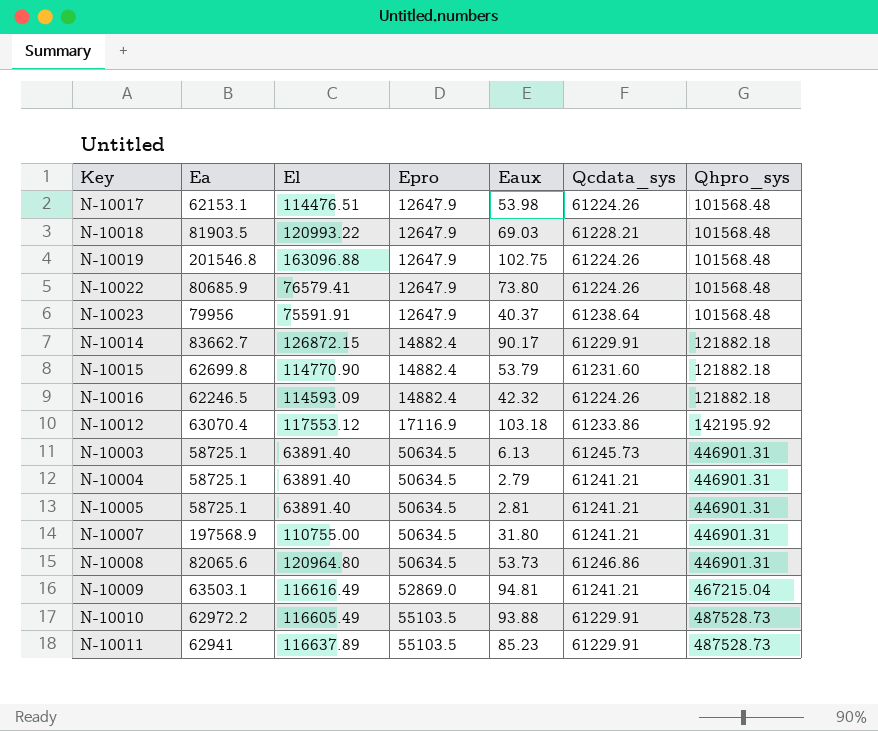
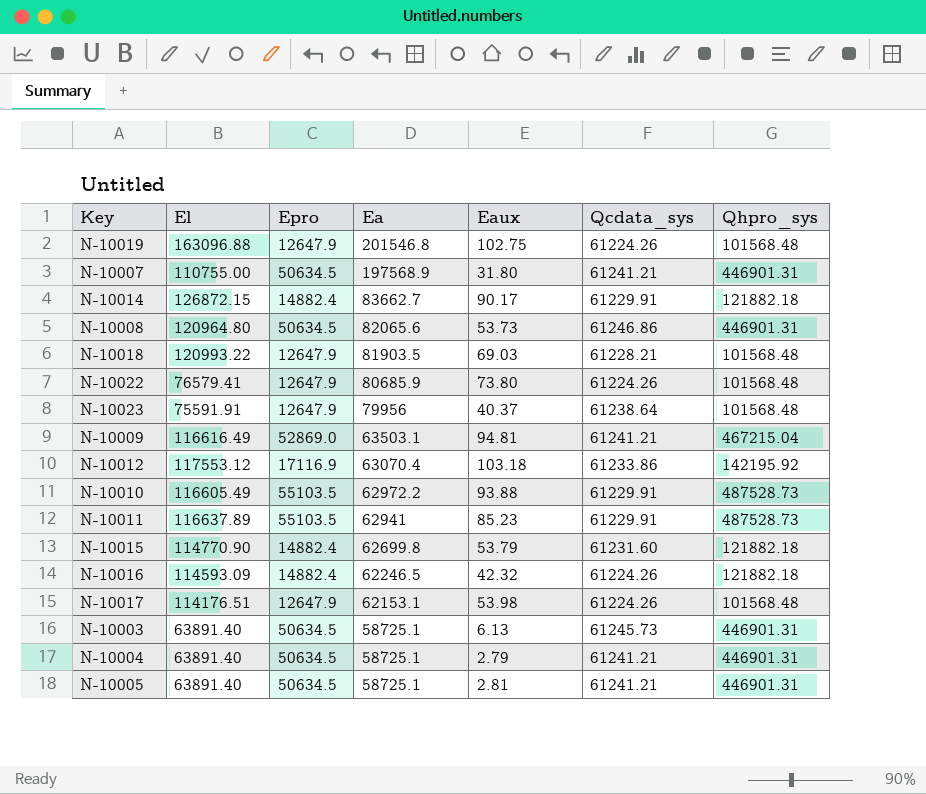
row order: Epro ascending -> Ea descending
column Ea | position: 2 -> 4
N-10017 | El: 114476.51 -> 114176.51

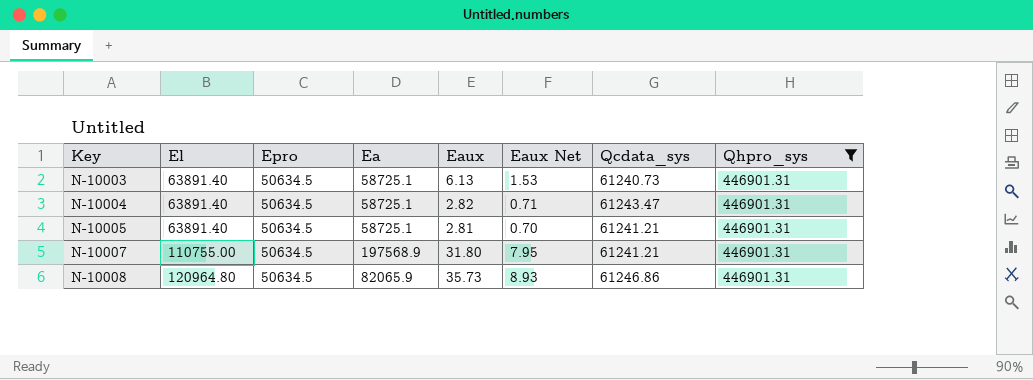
filter: none -> Qhpro_sys = 446901.31
row order: Ea descending -> Key ascending
column Eaux Net | formula: none -> [Eaux] * 0.25
N-10003 | Qcdata_sys: 61245.73 -> 61240.73
N-10004 | Eaux: 2.79 -> 2.82
N-10004 | Qcdata_sys: 61241.21 -> 61243.47
N-10008 | Ea: 82065.6 -> 82065.9
N-10008 | Eaux: 53.73 -> 35.73

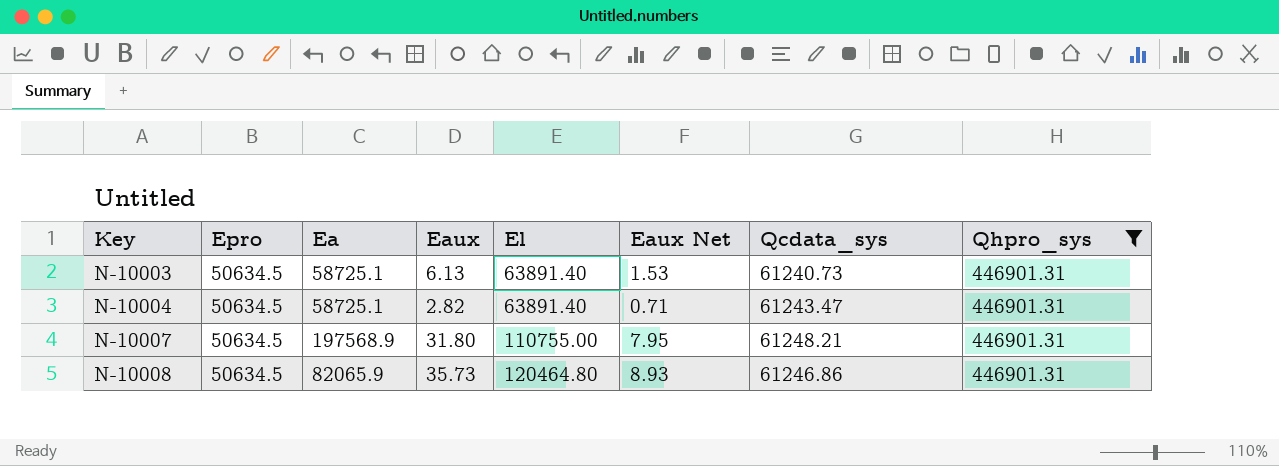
column El | position: 2 -> 5
row N-10005: 63891.40 | 50634.5 | 58725.1 | 2.81 | 0.70 | 61241.21 | 446901.31 -> none
N-10007 | Qcdata_sys: 61241.21 -> 61248.21
N-10008 | El: 120964.80 -> 120464.80

